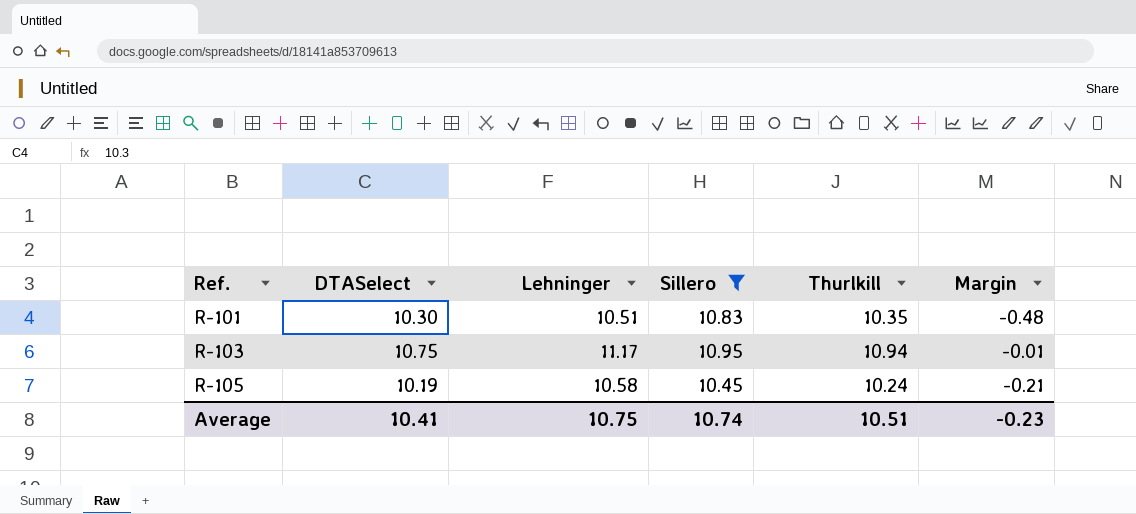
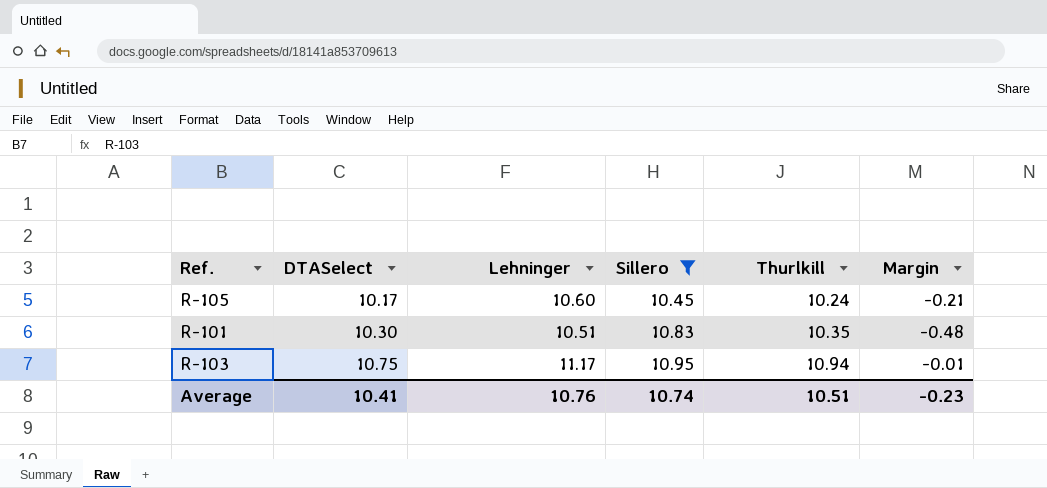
row order: Ref. ascending -> DTASelect ascending
R-105 | DTASelect: 10.19 -> 10.17
R-105 | Lehninger: 10.58 -> 10.60
Average | Lehninger: 10.75 -> 10.76

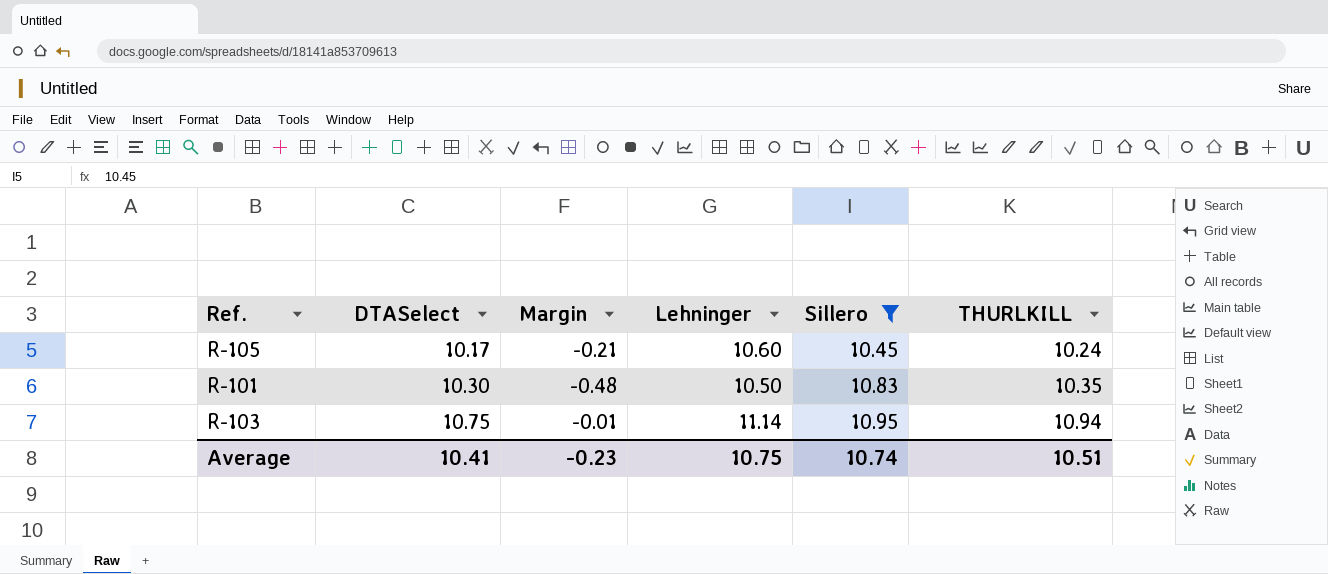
column Margin | position: 6 -> 3
column name: Thurlkill -> THURLKILL
R-101 | Lehninger: 10.51 -> 10.50
R-103 | Lehninger: 11.17 -> 11.14
Average | Lehninger: 10.76 -> 10.75

